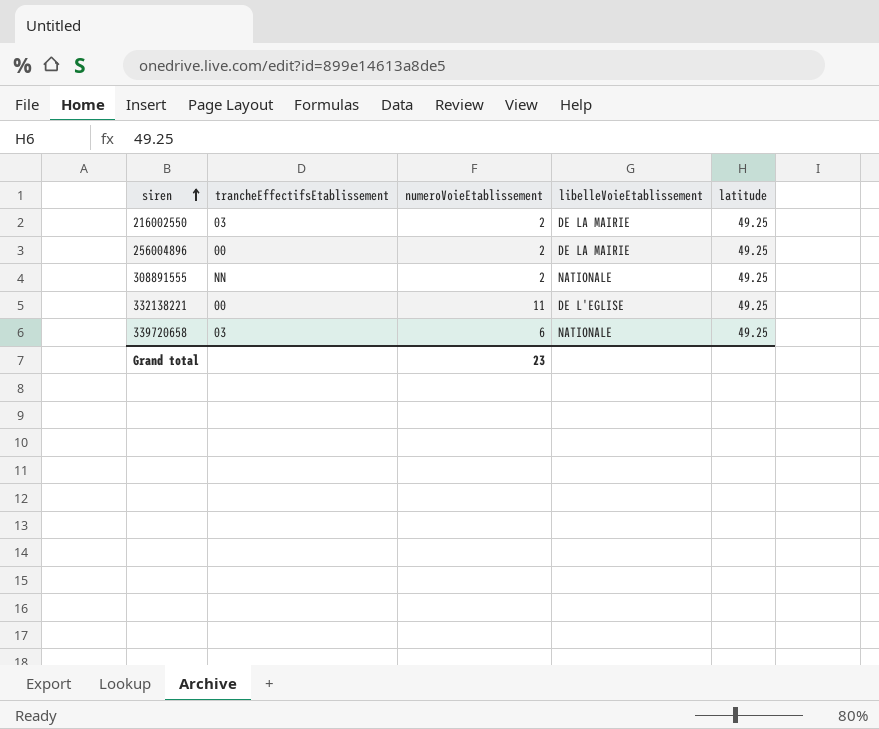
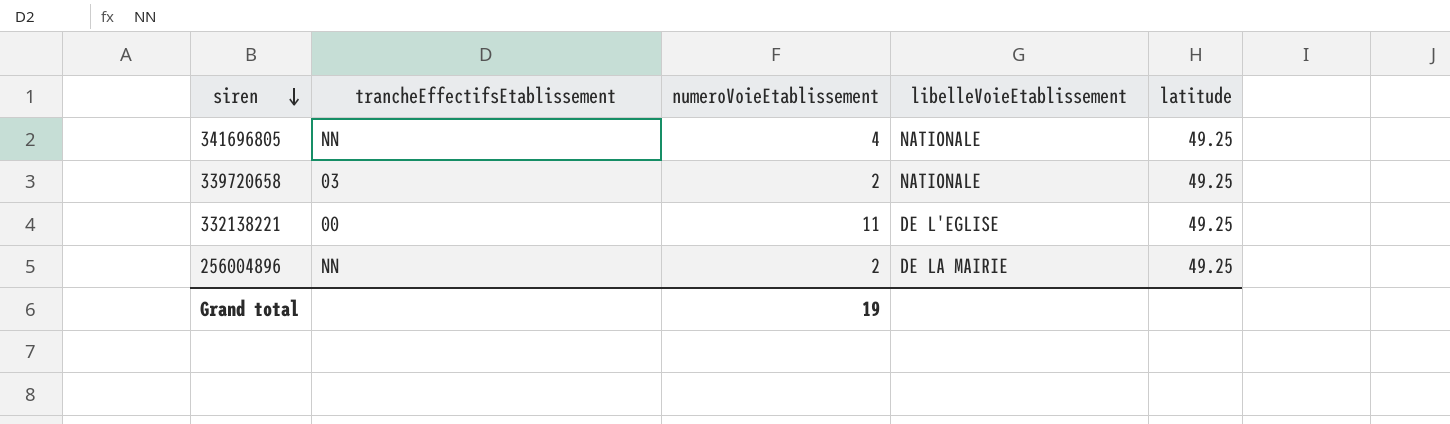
row order: siren ascending -> siren descending
row 216002550: 03 | 2 | DE LA MAIRIE | 49.25 -> none
row 308891555: NN | 2 | NATIONALE | 49.25 -> none
row 341696805: none -> NN | 4 | NATIONALE | 49.25
339720658 | numeroVoieEtablissement: 6 -> 2
256004896 | trancheEffectifsEtablissement: 00 -> NN
Grand total | numeroVoieEtablissement: 23 -> 19

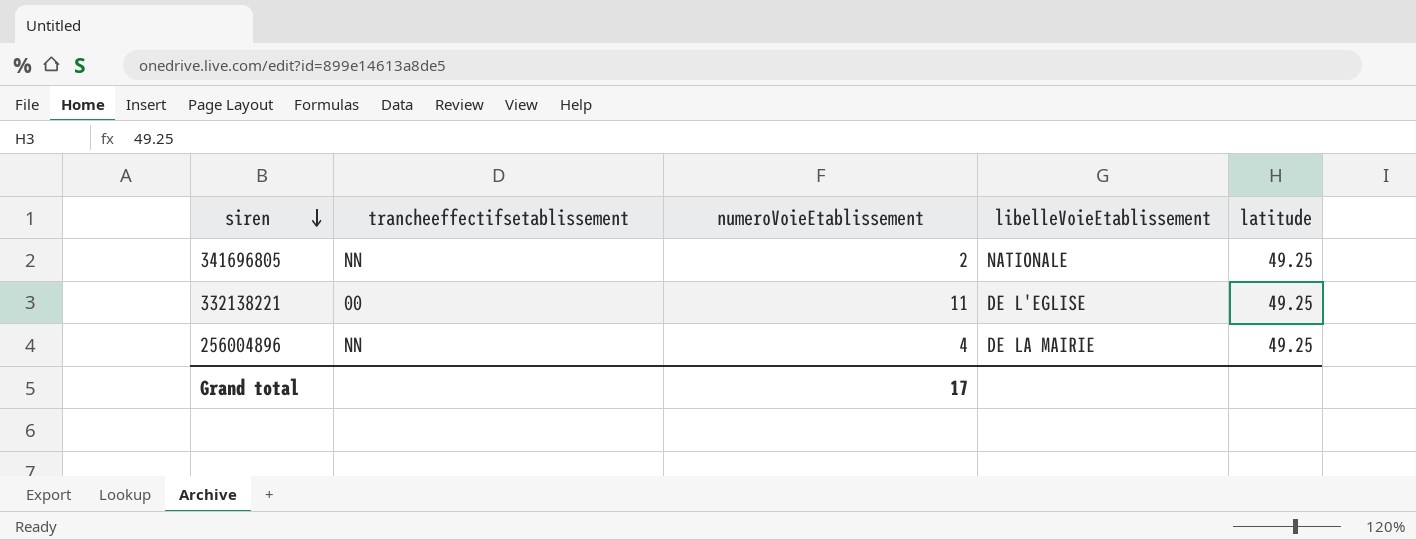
column name: trancheEffectifsEtablissement -> trancheeffectifsetablissement
row 339720658: 03 | 2 | NATIONALE | 49.25 -> none
341696805 | numeroVoieEtablissement: 4 -> 2
256004896 | numeroVoieEtablissement: 2 -> 4
Grand total | numeroVoieEtablissement: 19 -> 17

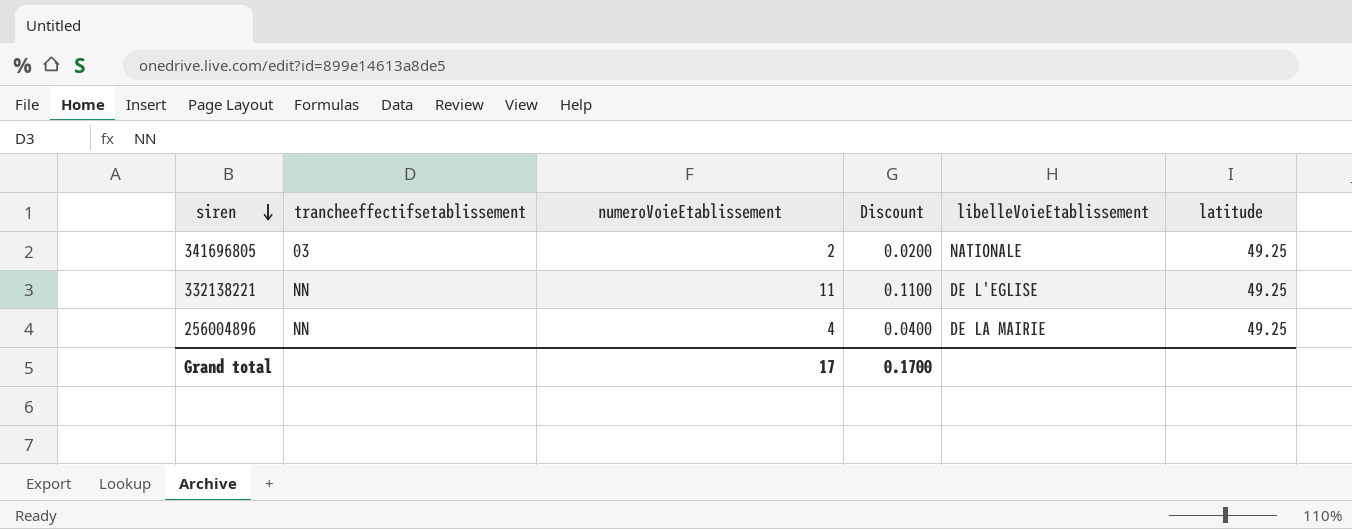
column Discount | formula: none -> [numeroVoieEtablissement] * 0.01
341696805 | trancheeffectifsetablissement: NN -> 03
332138221 | trancheeffectifsetablissement: 00 -> NN

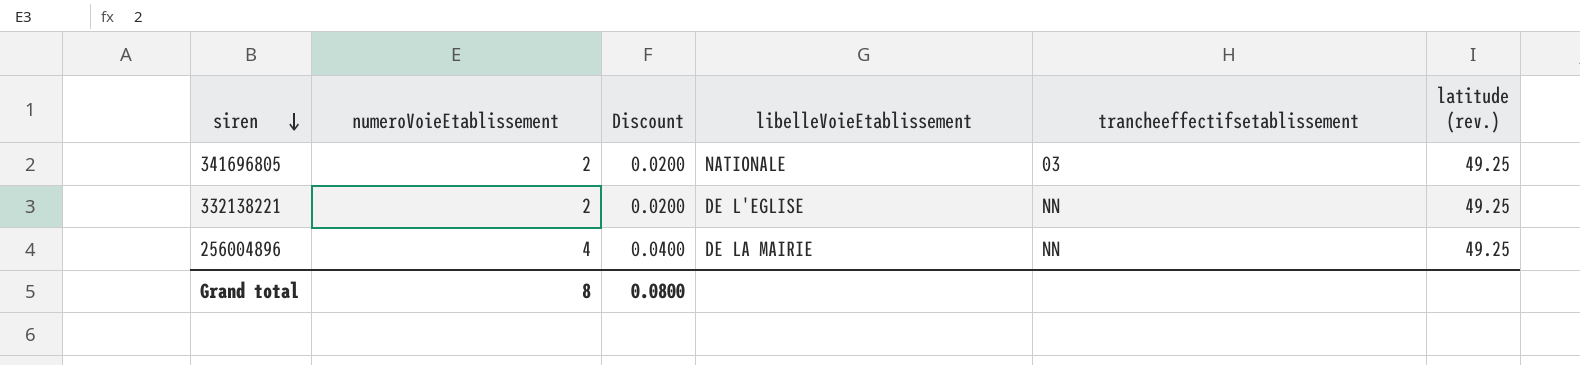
column trancheeffectifsetablissement | position: 2 -> 5
column name: latitude -> latitude (rev.)
332138221 | numeroVoieEtablissement: 11 -> 2
332138221 | Discount: 0.1100 -> 0.0200
Grand total | numeroVoieEtablissement: 17 -> 8
Grand total | Discount: 0.1700 -> 0.0800

